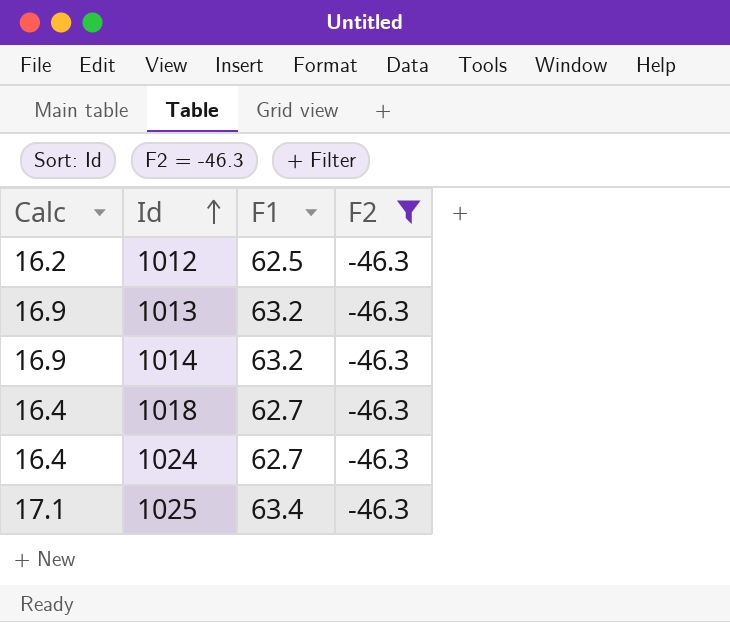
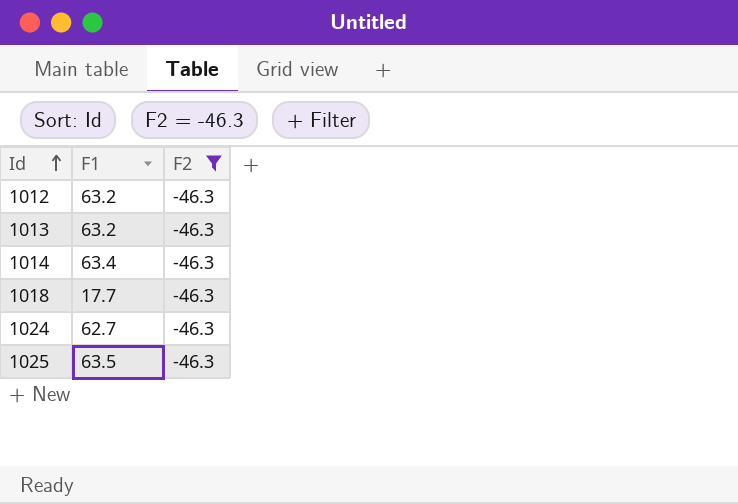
column Calc | formula: [F1] + [F2] -> none
1012 | F1: 62.5 -> 63.2
1014 | F1: 63.2 -> 63.4
1018 | F1: 62.7 -> 17.7
1025 | F1: 63.4 -> 63.5

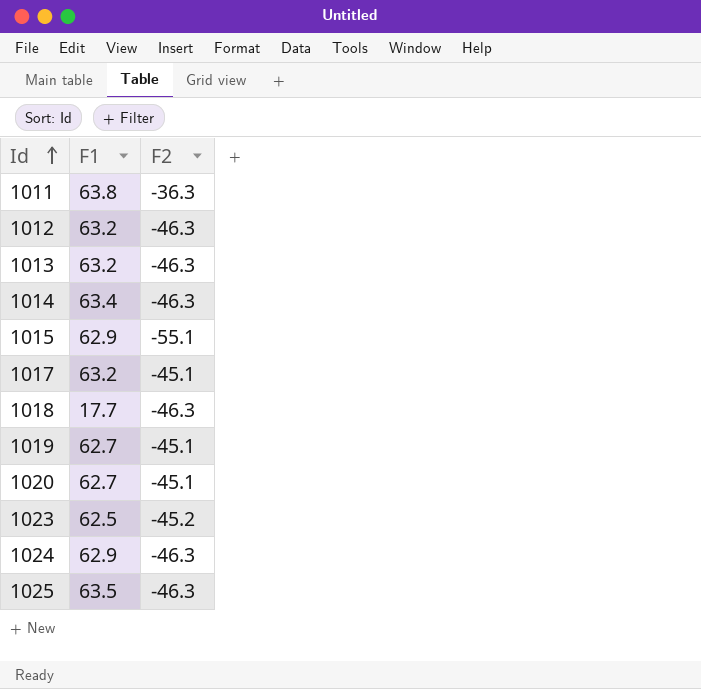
filter: F2 = -46.3 -> none
1024 | F1: 62.7 -> 62.9

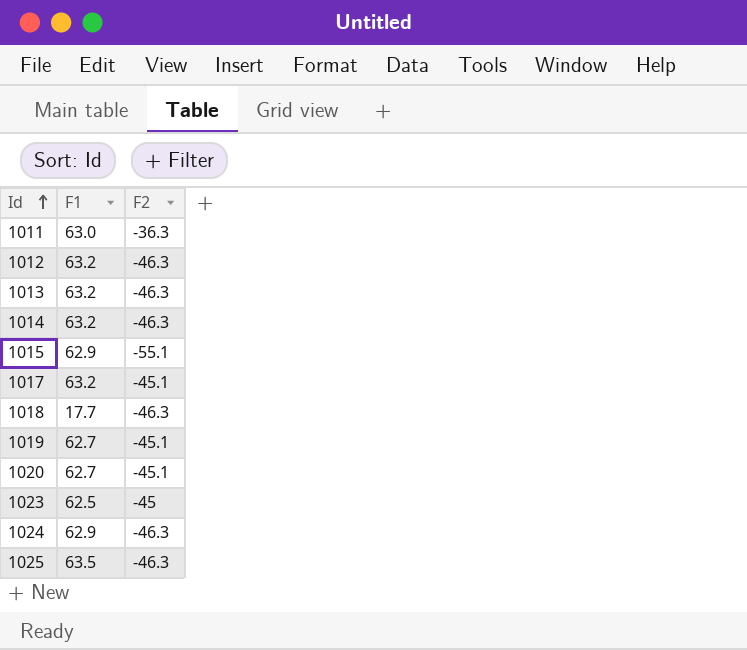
1011 | F1: 63.8 -> 63.0
1014 | F1: 63.4 -> 63.2
1023 | F2: -45.2 -> -45

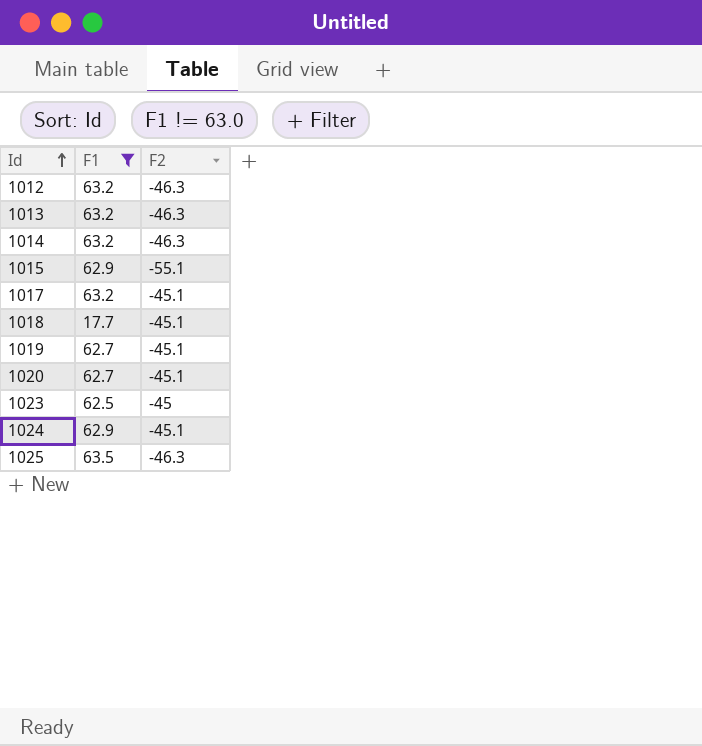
filter: none -> F1 != 63.0
1018 | F2: -46.3 -> -45.1
1024 | F2: -46.3 -> -45.1

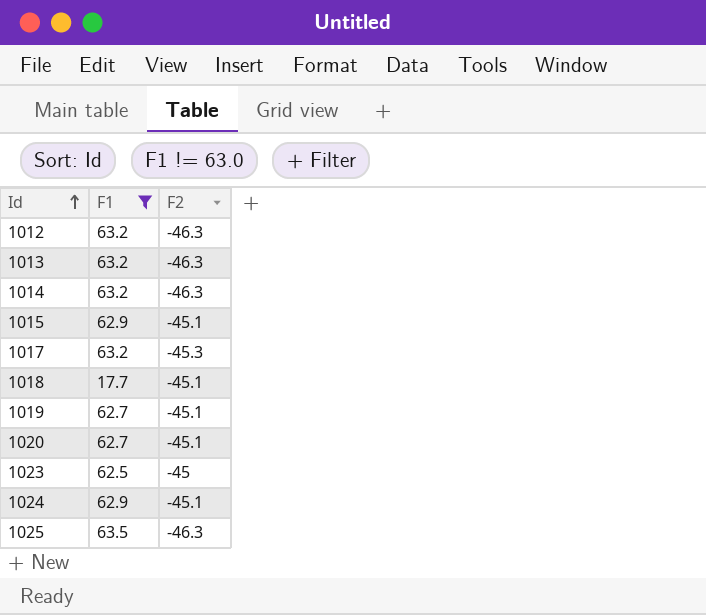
1015 | F2: -55.1 -> -45.1
1017 | F2: -45.1 -> -45.3

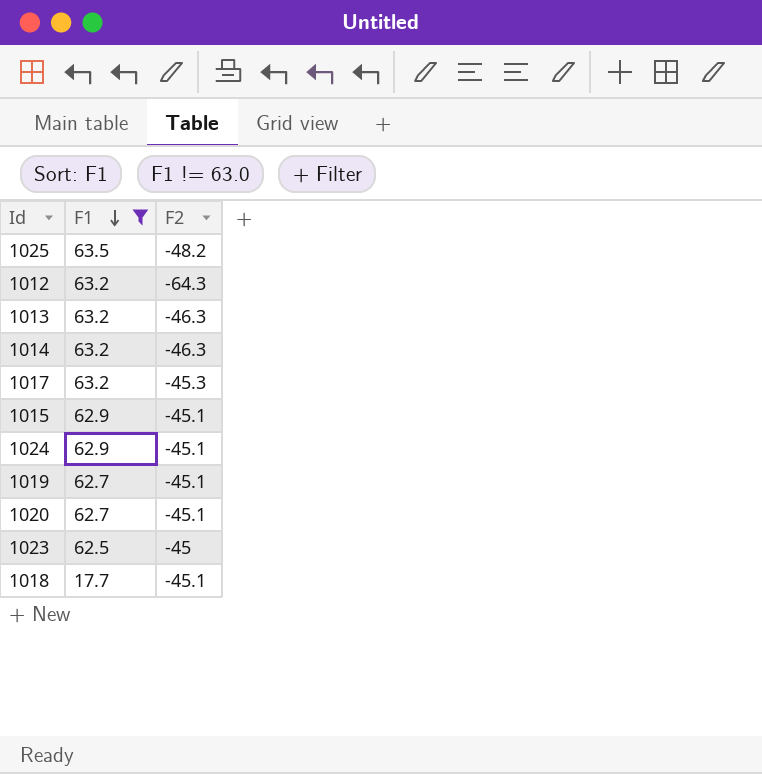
row order: Id ascending -> F1 descending
1025 | F2: -46.3 -> -48.2
1012 | F2: -46.3 -> -64.3

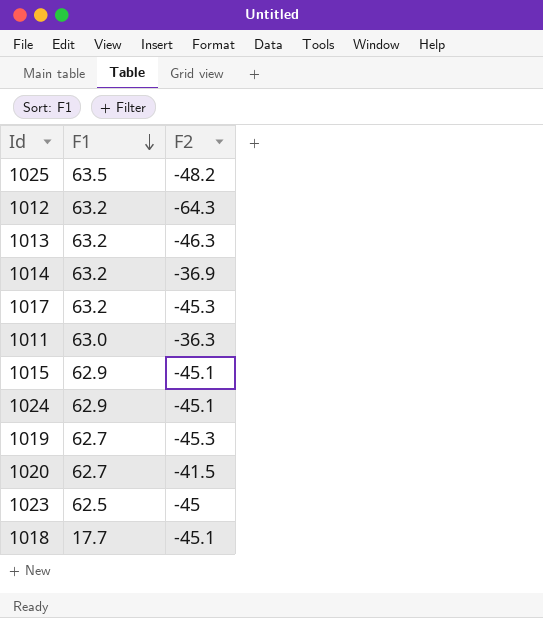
filter: F1 != 63.0 -> none
1014 | F2: -46.3 -> -36.9
1019 | F2: -45.1 -> -45.3
1020 | F2: -45.1 -> -41.5

